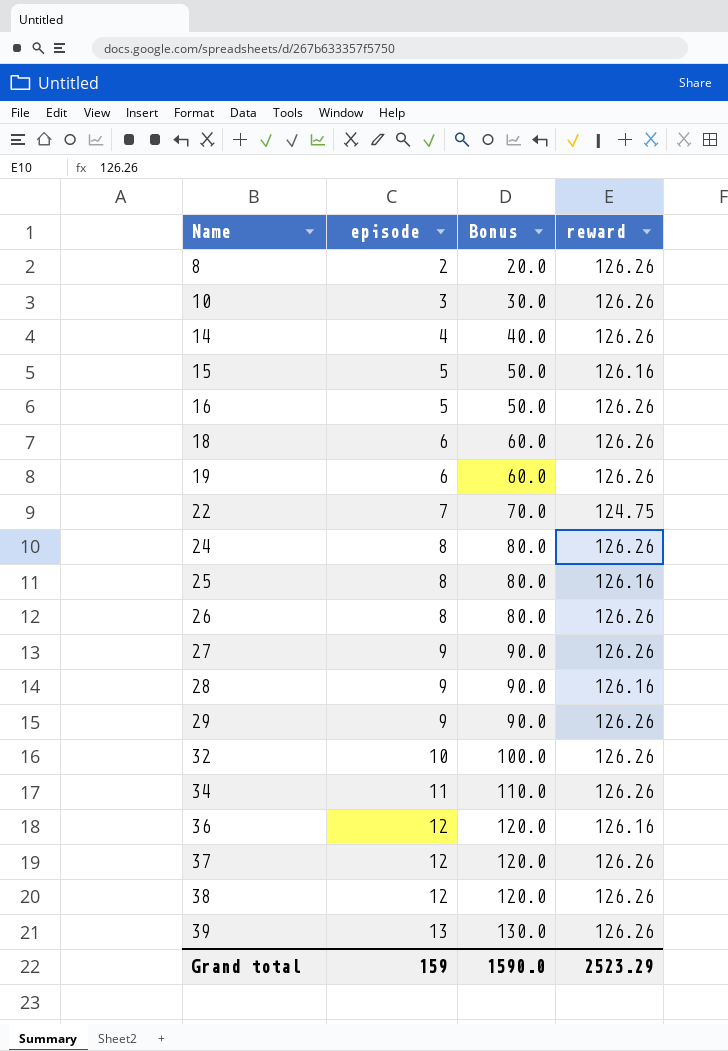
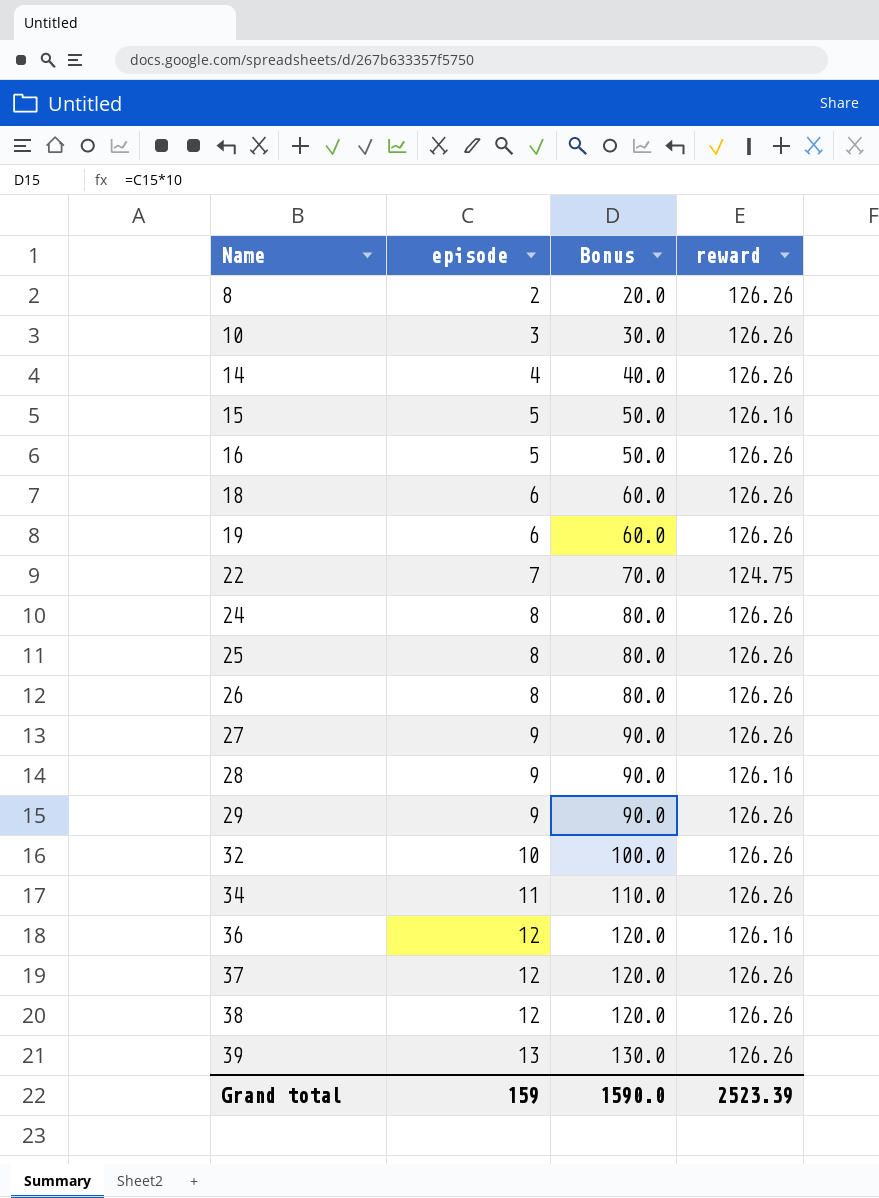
25 | reward: 126.16 -> 126.26
Grand total | reward: 2523.29 -> 2523.39

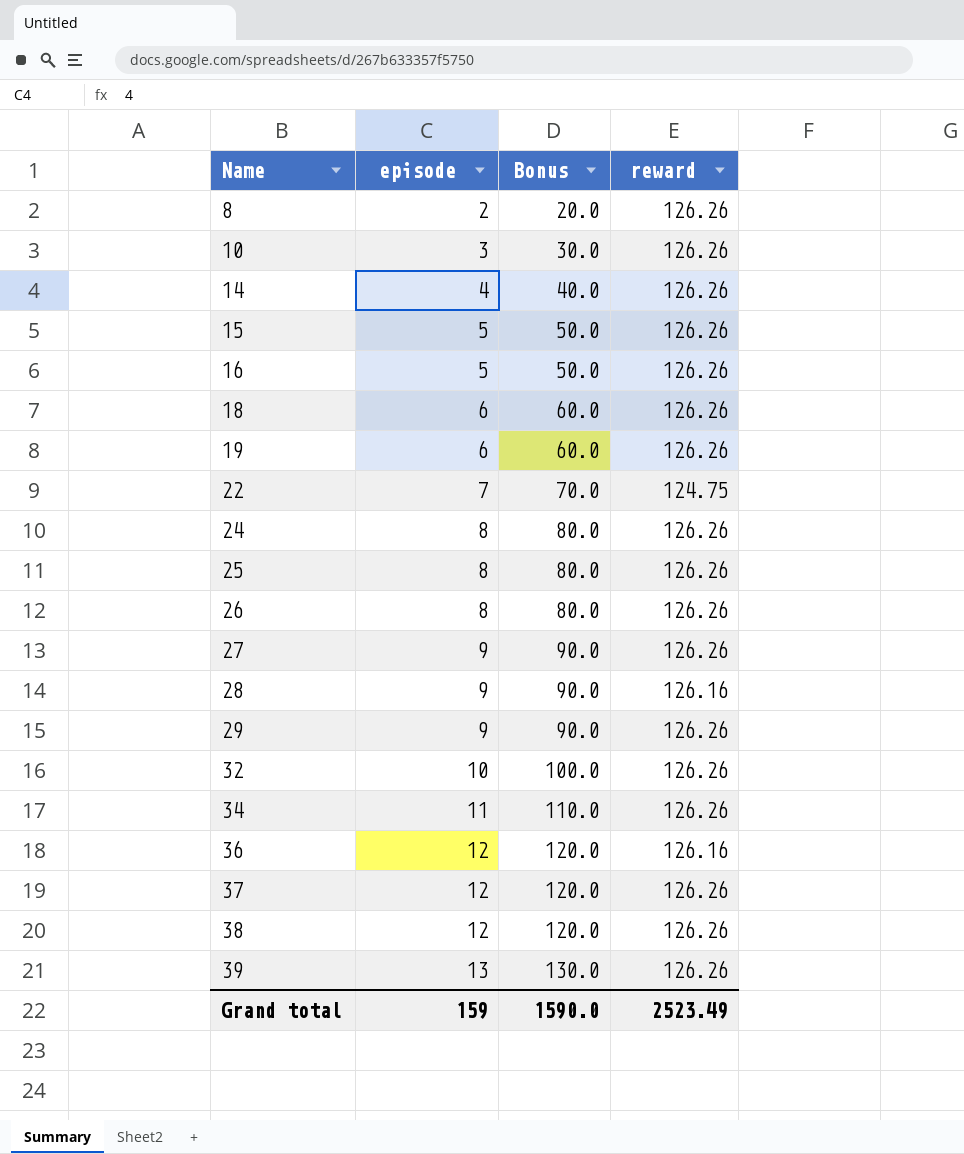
15 | reward: 126.16 -> 126.26
Grand total | reward: 2523.39 -> 2523.49

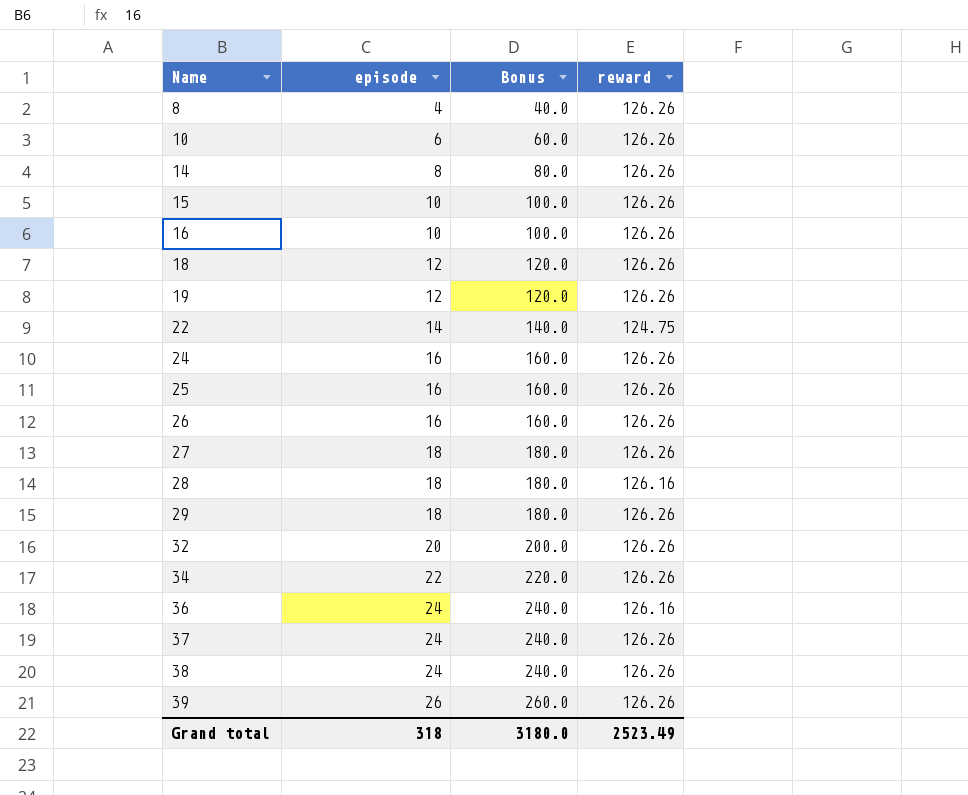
8 | episode: 2 -> 4
8 | Bonus: 20.0 -> 40.0
10 | episode: 3 -> 6
10 | Bonus: 30.0 -> 60.0
14 | episode: 4 -> 8
14 | Bonus: 40.0 -> 80.0
15 | episode: 5 -> 10
15 | Bonus: 50.0 -> 100.0
16 | episode: 5 -> 10
16 | Bonus: 50.0 -> 100.0
18 | episode: 6 -> 12
18 | Bonus: 60.0 -> 120.0
19 | episode: 6 -> 12
19 | Bonus: 60.0 -> 120.0
22 | episode: 7 -> 14
22 | Bonus: 70.0 -> 140.0
24 | episode: 8 -> 16
24 | Bonus: 80.0 -> 160.0
25 | episode: 8 -> 16
25 | Bonus: 80.0 -> 160.0
26 | episode: 8 -> 16
26 | Bonus: 80.0 -> 160.0
27 | episode: 9 -> 18
27 | Bonus: 90.0 -> 180.0
28 | episode: 9 -> 18
28 | Bonus: 90.0 -> 180.0
29 | episode: 9 -> 18
29 | Bonus: 90.0 -> 180.0
32 | episode: 10 -> 20
32 | Bonus: 100.0 -> 200.0
34 | episode: 11 -> 22
34 | Bonus: 110.0 -> 220.0
36 | episode: 12 -> 24
36 | Bonus: 120.0 -> 240.0
37 | episode: 12 -> 24
37 | Bonus: 120.0 -> 240.0
38 | episode: 12 -> 24
38 | Bonus: 120.0 -> 240.0
39 | episode: 13 -> 26
39 | Bonus: 130.0 -> 260.0
Grand total | episode: 159 -> 318
Grand total | Bonus: 1590.0 -> 3180.0

